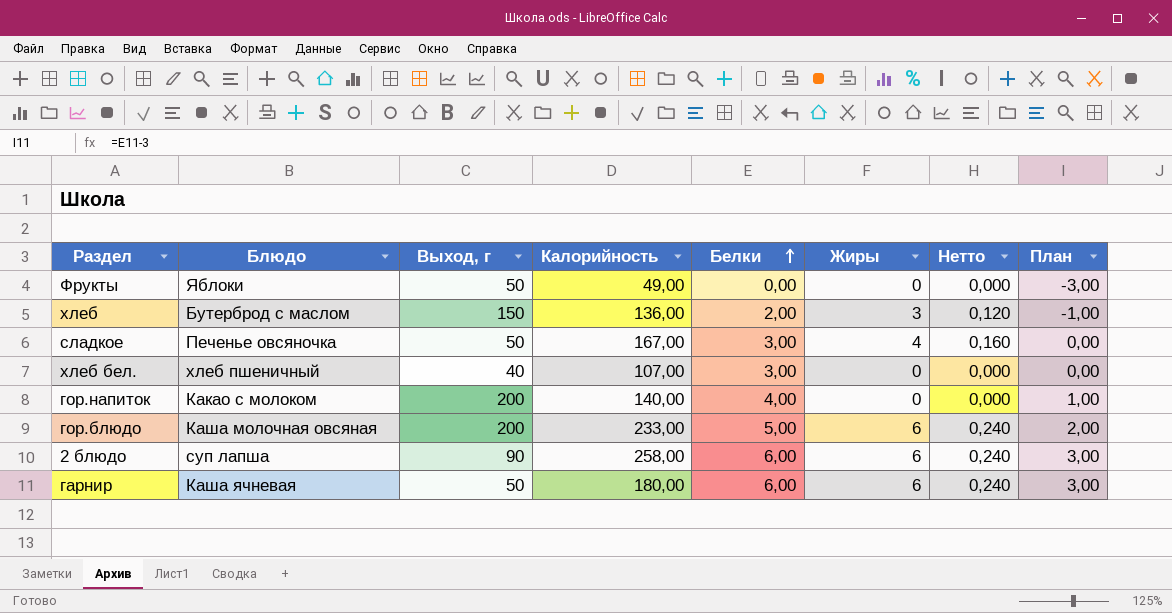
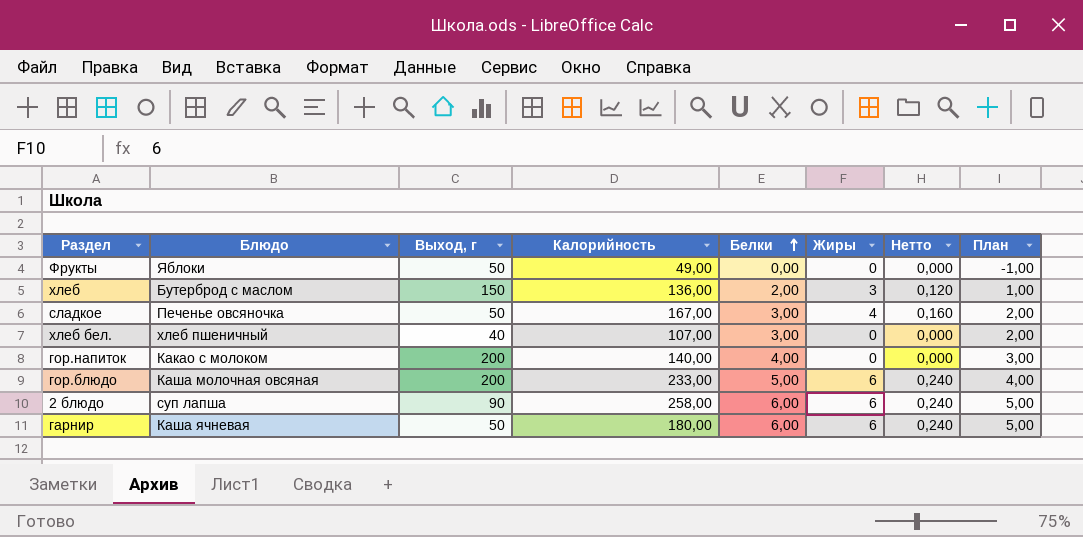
column План | formula: [Белки] - 3 -> [Белки] - 1

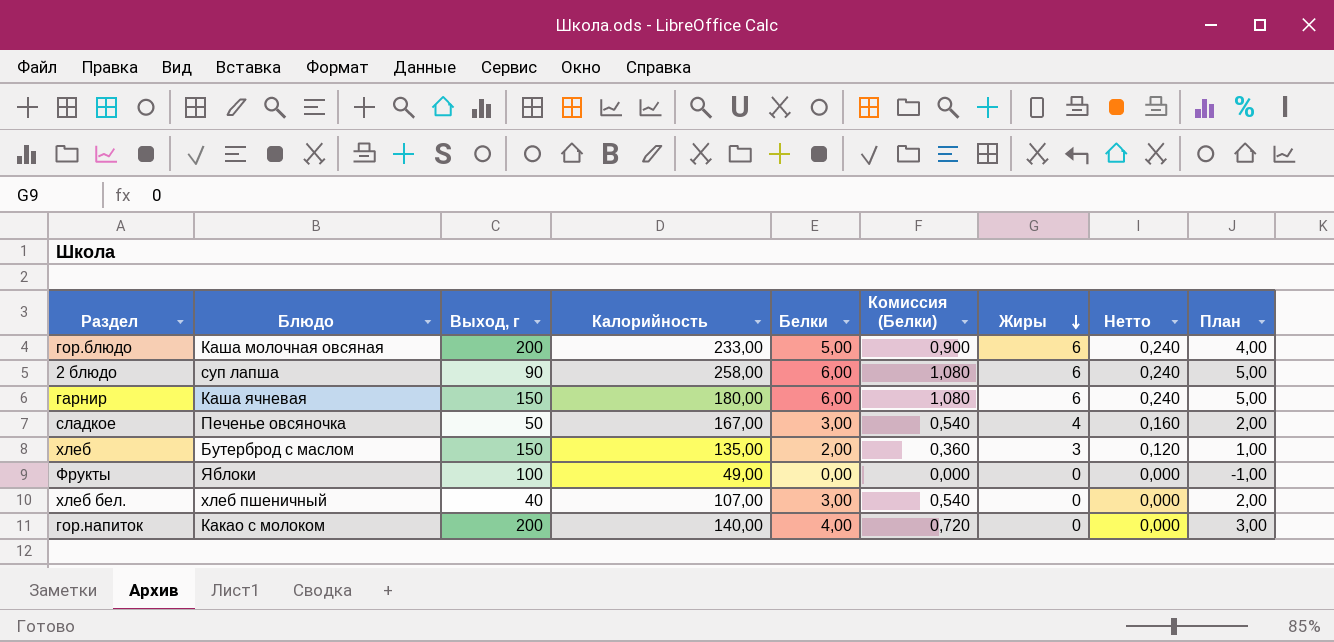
row order: Белки ascending -> Жиры descending
column Комиссия (Белки) | formula: none -> [Белки] * 0,18
гарнир | Выход, г: 50 -> 150
хлеб | Калорийность: 136,00 -> 135,00
Фрукты | Выход, г: 50 -> 100

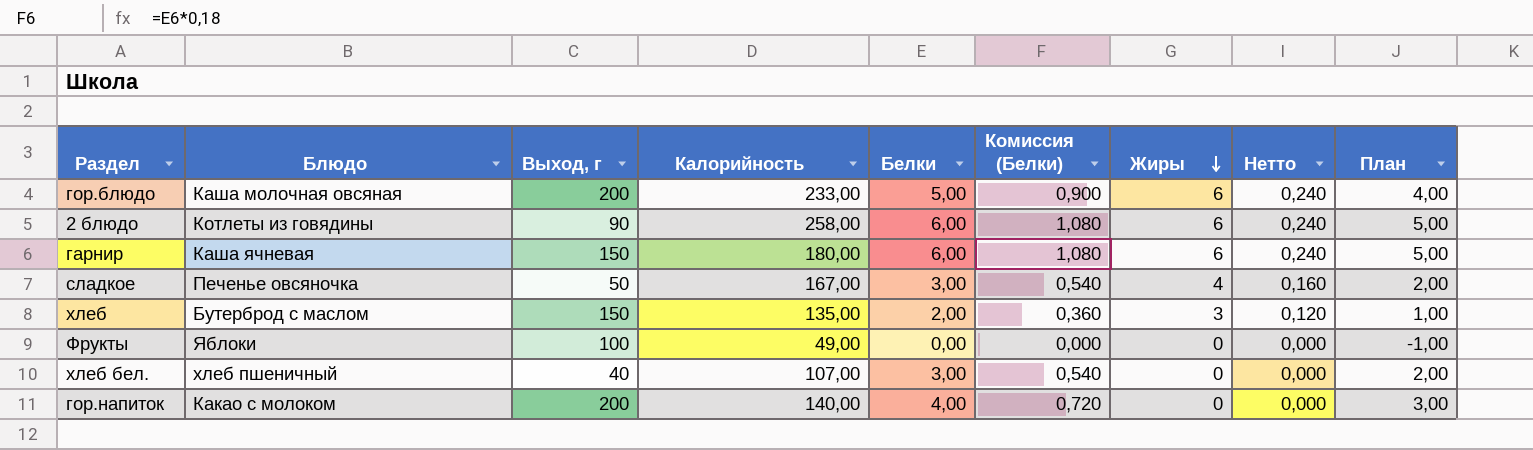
2 блюдо | Блюдо: суп лапша -> Котлеты из говядины

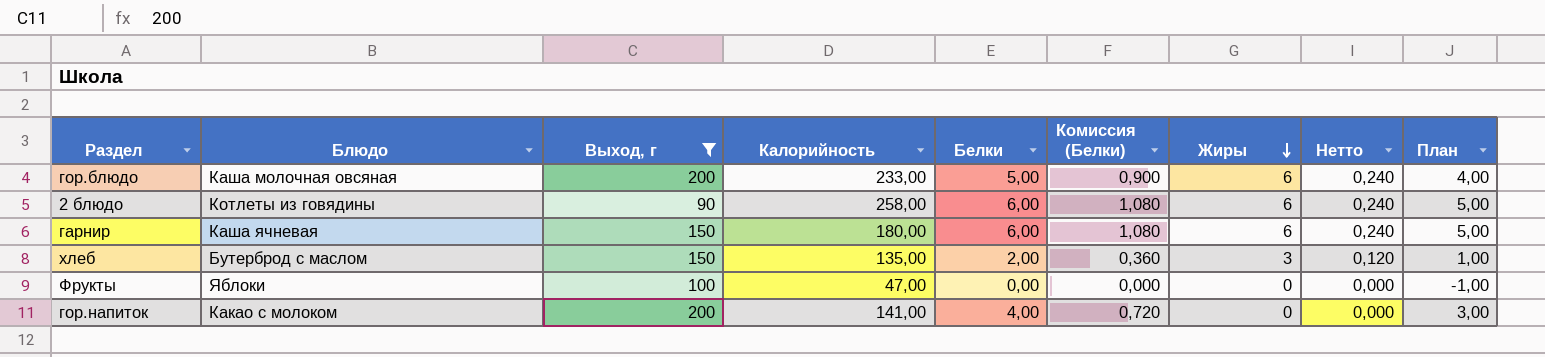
filter: none -> Выход, г >= 90
Фрукты | Калорийность: 49,00 -> 47,00
гор.напиток | Калорийность: 140,00 -> 141,00

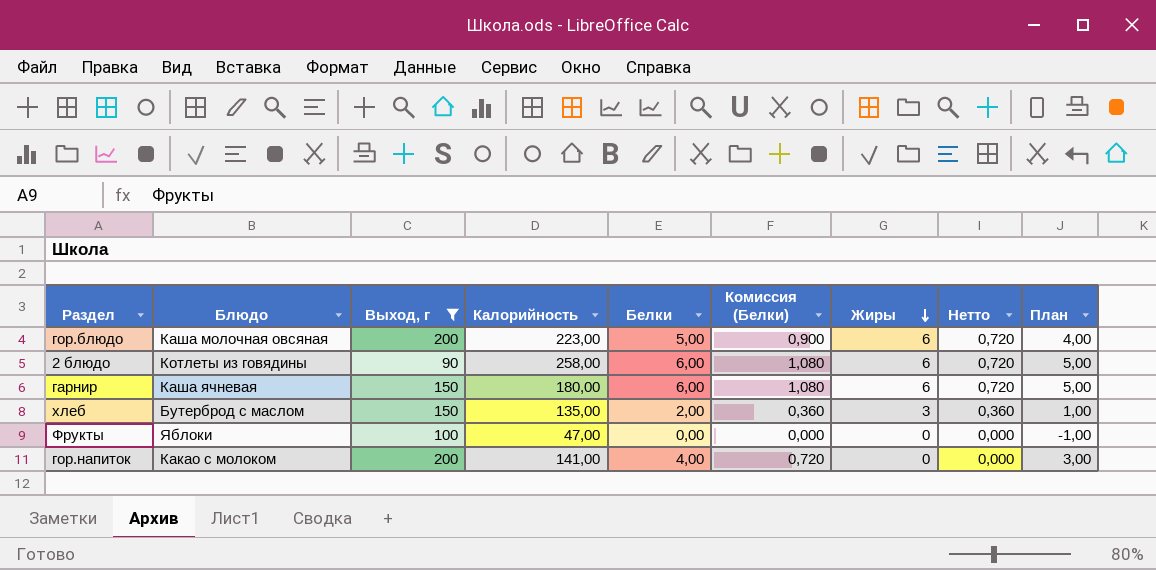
column Нетто | formula: [Жиры] * 0,04 -> [Жиры] * 0,12
гор.блюдо | Калорийность: 233,00 -> 223,00

